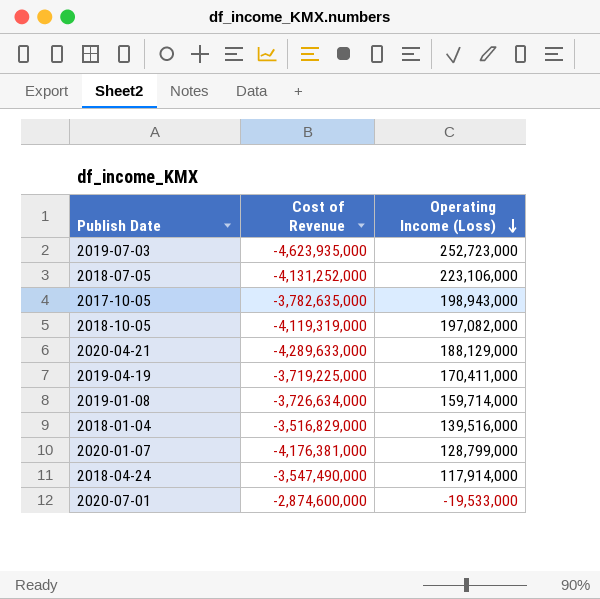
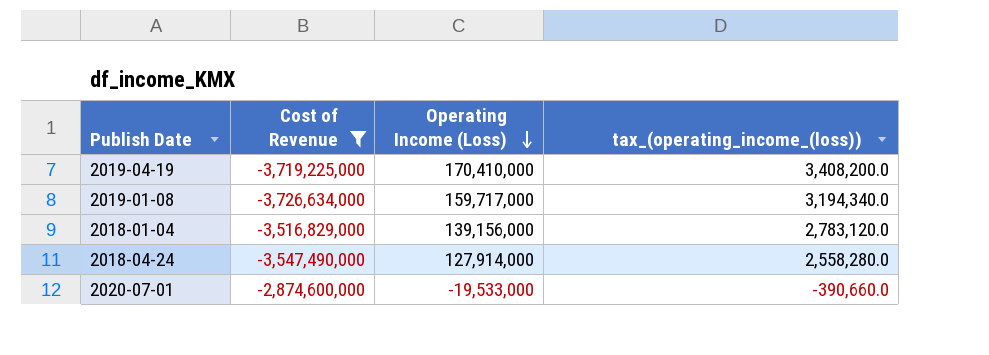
filter: none -> Cost of Revenue >= -3,726,634,000
column tax_(operating_income_(loss)) | formula: none -> [Operating Income (Loss)] * 0.02
2019-04-19 | Operating Income (Loss): 170,411,000 -> 170,410,000
2019-01-08 | Operating Income (Loss): 159,714,000 -> 159,717,000
2018-01-04 | Operating Income (Loss): 139,516,000 -> 139,156,000
2018-04-24 | Operating Income (Loss): 117,914,000 -> 127,914,000

